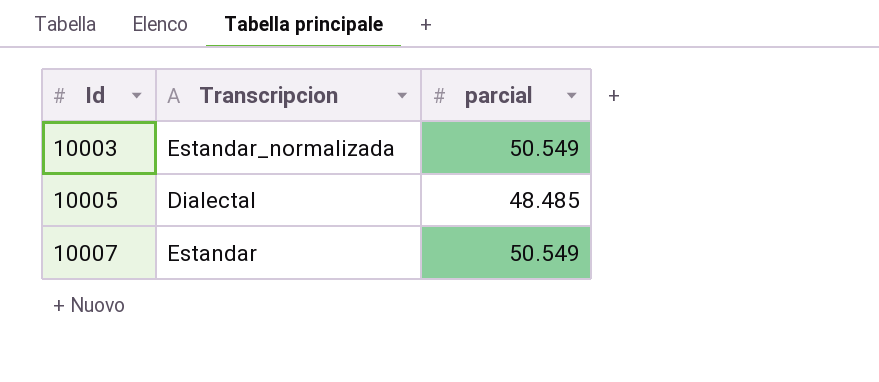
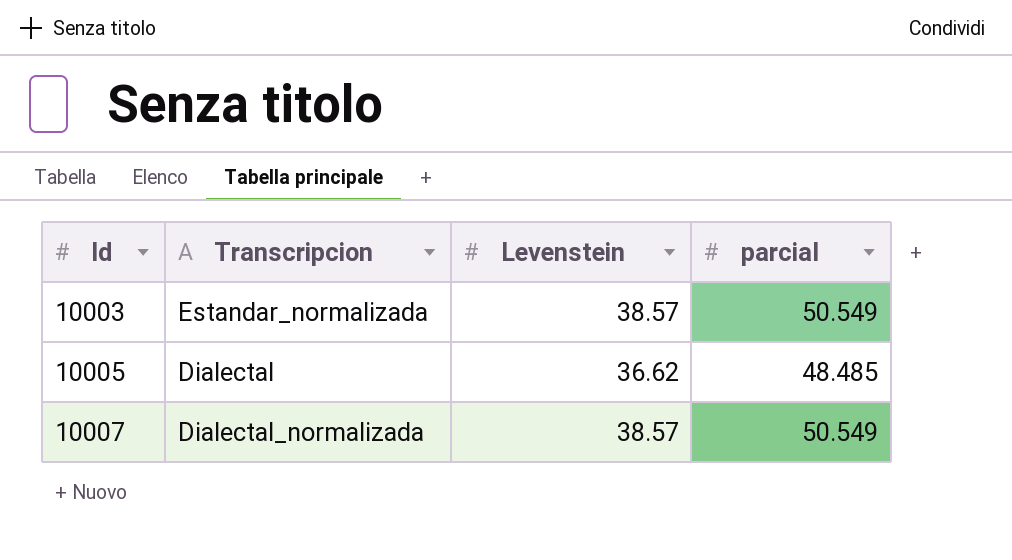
column Levenstein | position: none -> 3
10007 | Transcripcion: Estandar -> Dialectal_normalizada

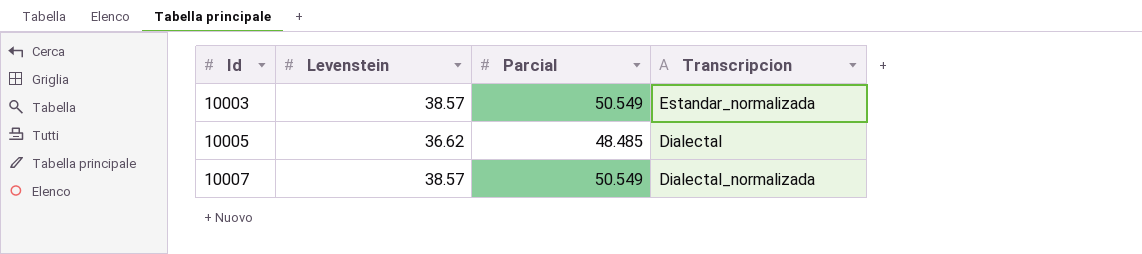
column name: parcial -> Parcial
column Transcripcion | position: 2 -> 4

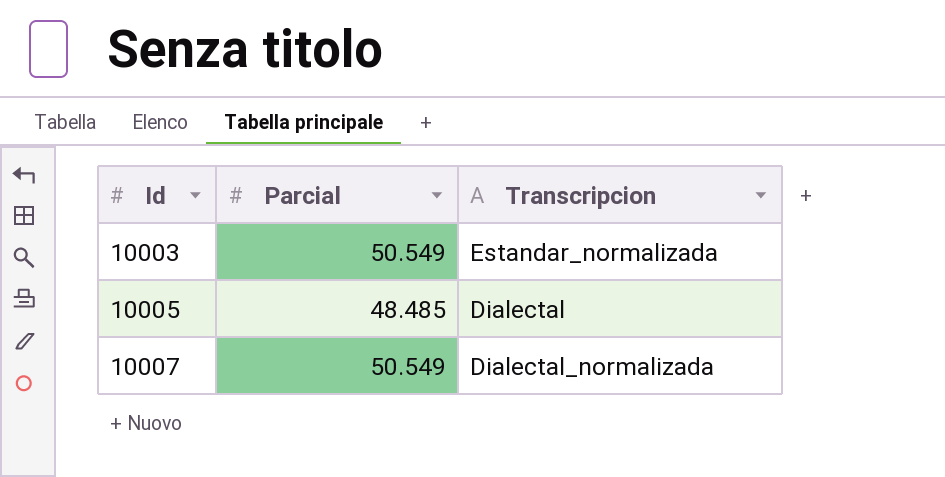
column Levenstein | position: 2 -> none

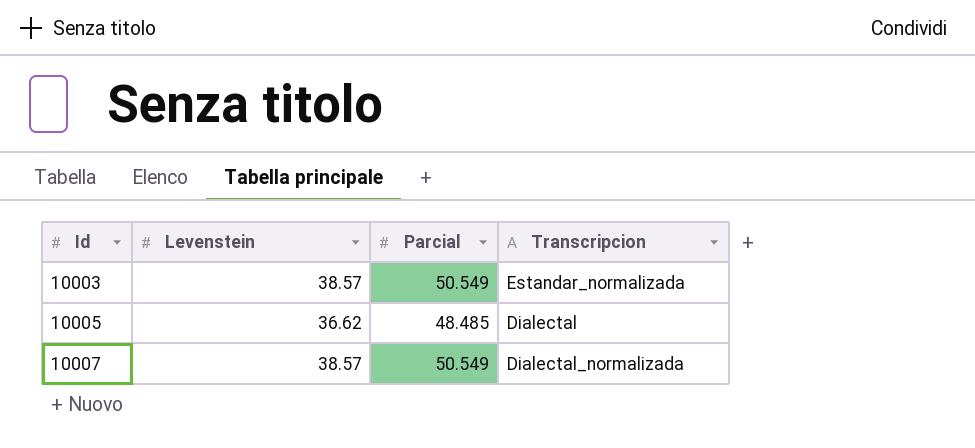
column Levenstein | position: none -> 2

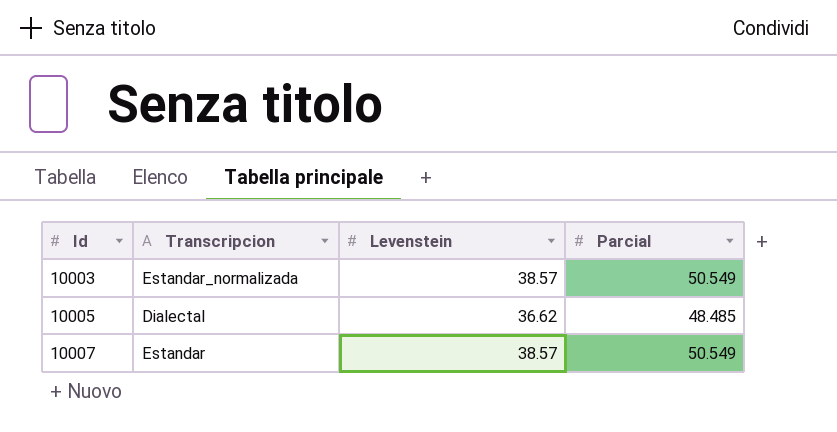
column Transcripcion | position: 4 -> 2
10007 | Transcripcion: Dialectal_normalizada -> Estandar

